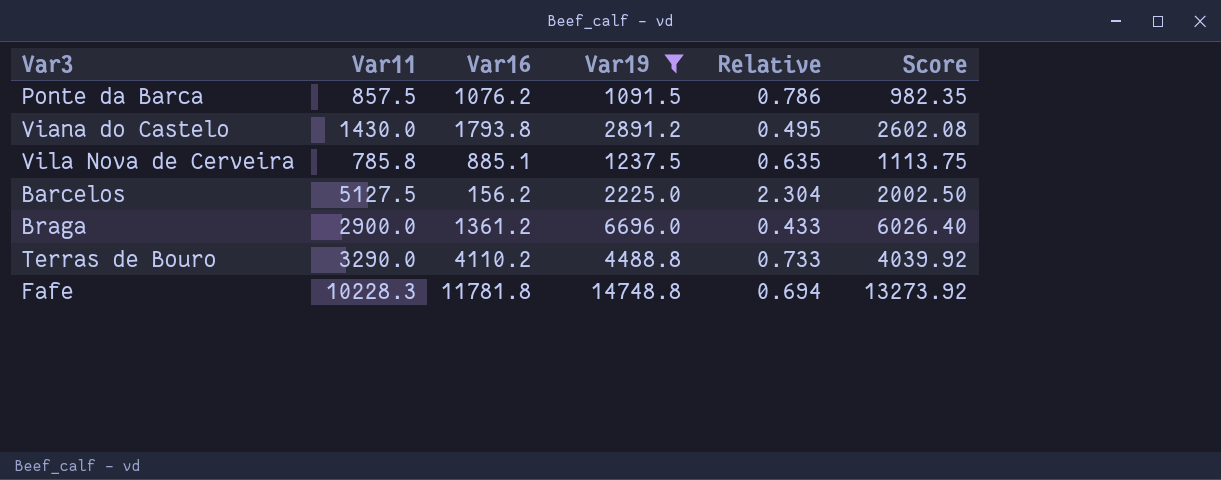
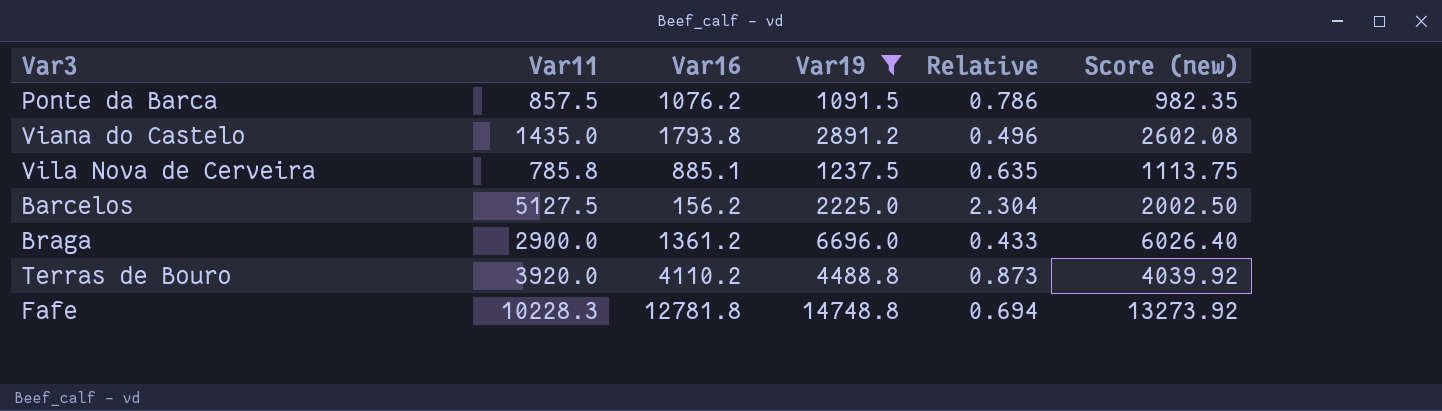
column name: Score -> Score (new)
Viana do Castelo | Var11: 1430.0 -> 1435.0
Viana do Castelo | Relative: 0.495 -> 0.496
Terras de Bouro | Var11: 3290.0 -> 3920.0
Terras de Bouro | Relative: 0.733 -> 0.873
Fafe | Var16: 11781.8 -> 12781.8

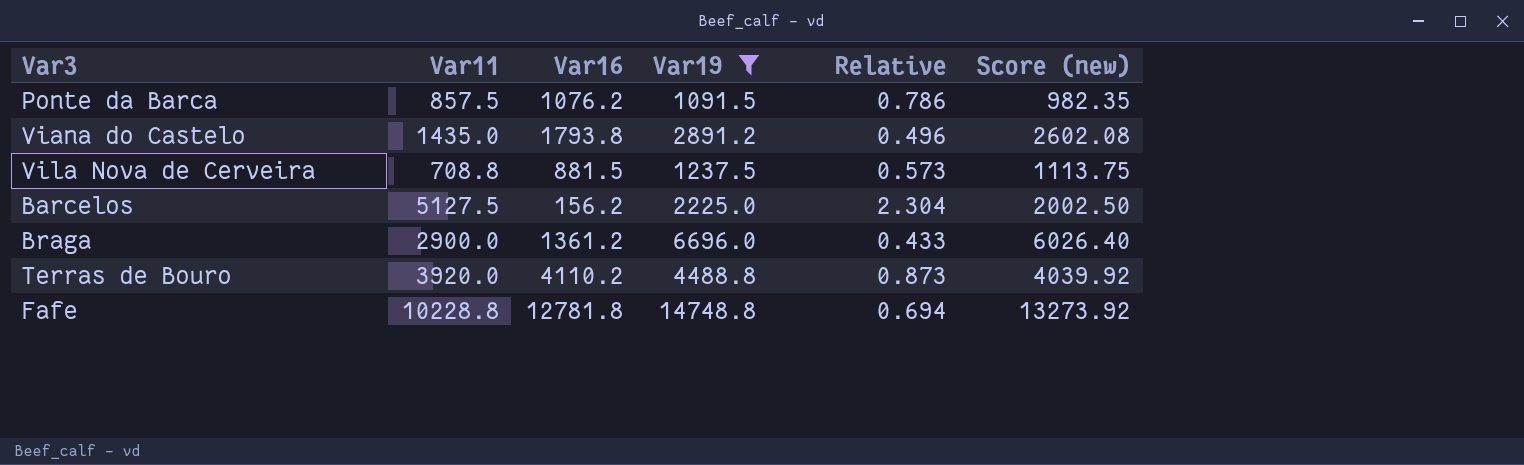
Vila Nova de Cerveira | Var11: 785.8 -> 708.8
Vila Nova de Cerveira | Var16: 885.1 -> 881.5
Vila Nova de Cerveira | Relative: 0.635 -> 0.573
Fafe | Var11: 10228.3 -> 10228.8

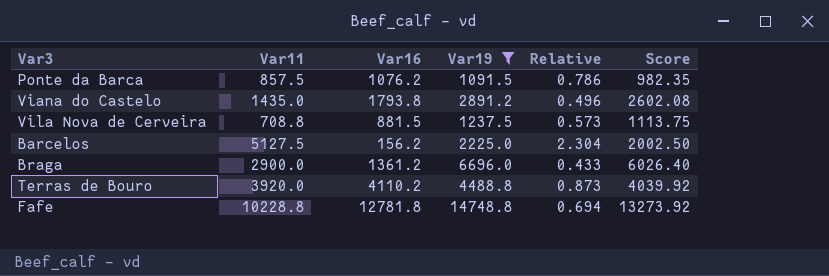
column name: Score (new) -> Score

